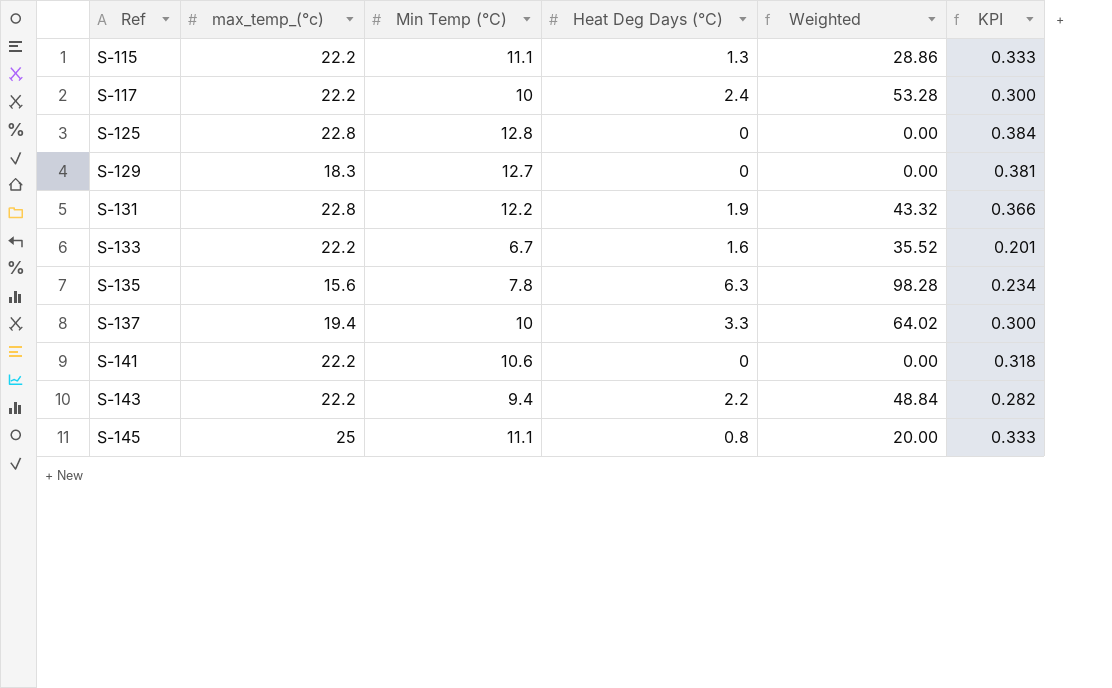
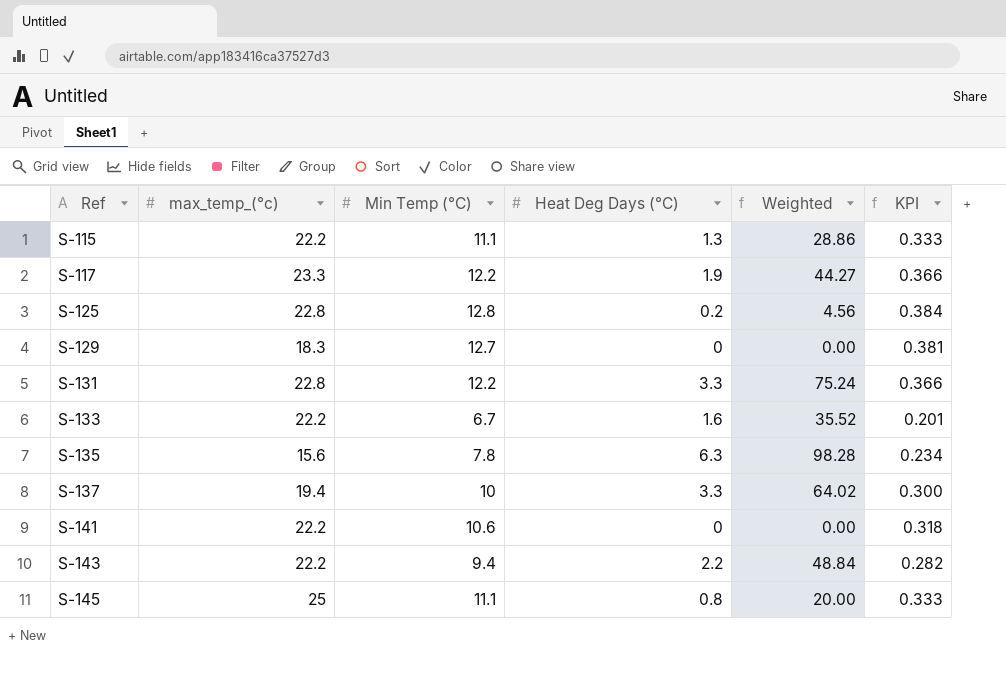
S-117 | max_temp_(°c): 22.2 -> 23.3
S-117 | Min Temp (°C): 10 -> 12.2
S-117 | Heat Deg Days (°C): 2.4 -> 1.9
S-117 | Weighted: 53.28 -> 44.27
S-117 | KPI: 0.300 -> 0.366
S-125 | Heat Deg Days (°C): 0 -> 0.2
S-125 | Weighted: 0.00 -> 4.56
S-131 | Heat Deg Days (°C): 1.9 -> 3.3
S-131 | Weighted: 43.32 -> 75.24

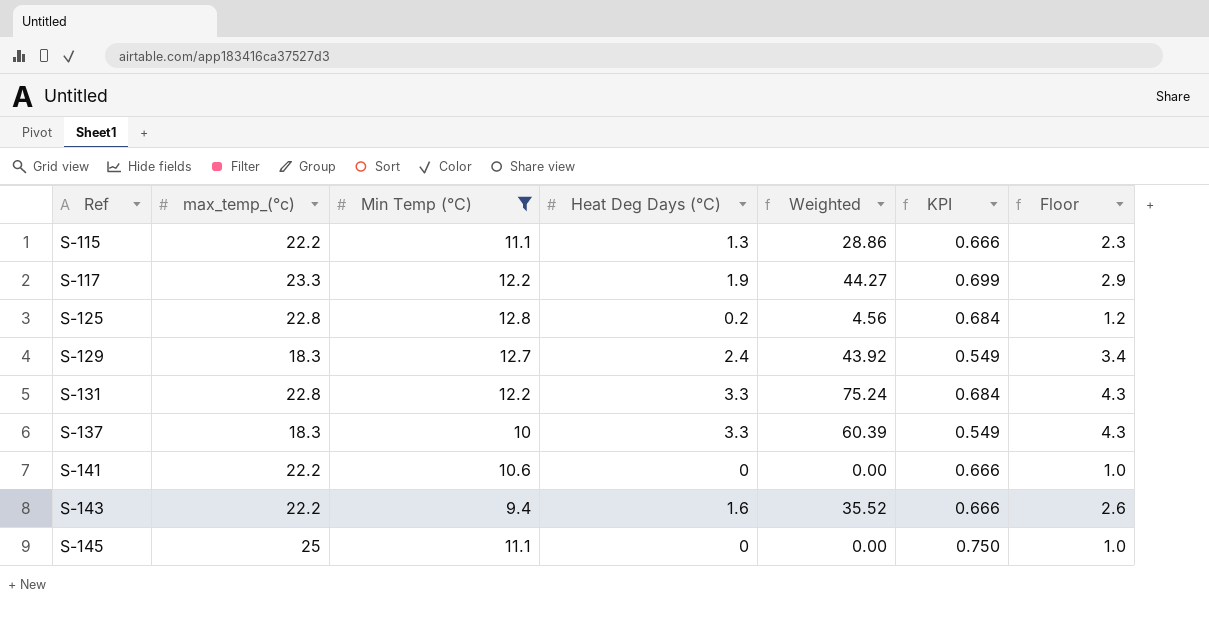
filter: none -> Min Temp (°C) >= 9.4
column KPI | formula: [Min Temp (°C)] * 0.03 -> [max_temp_(°c)] * 0.03
column Floor | formula: none -> [Heat Deg Days (°C)] + 1
S-129 | Heat Deg Days (°C): 0 -> 2.4
S-129 | Weighted: 0.00 -> 43.92
S-137 | max_temp_(°c): 19.4 -> 18.3
S-137 | Weighted: 64.02 -> 60.39
S-143 | Heat Deg Days (°C): 2.2 -> 1.6
S-143 | Weighted: 48.84 -> 35.52
S-145 | Heat Deg Days (°C): 0.8 -> 0
S-145 | Weighted: 20.00 -> 0.00

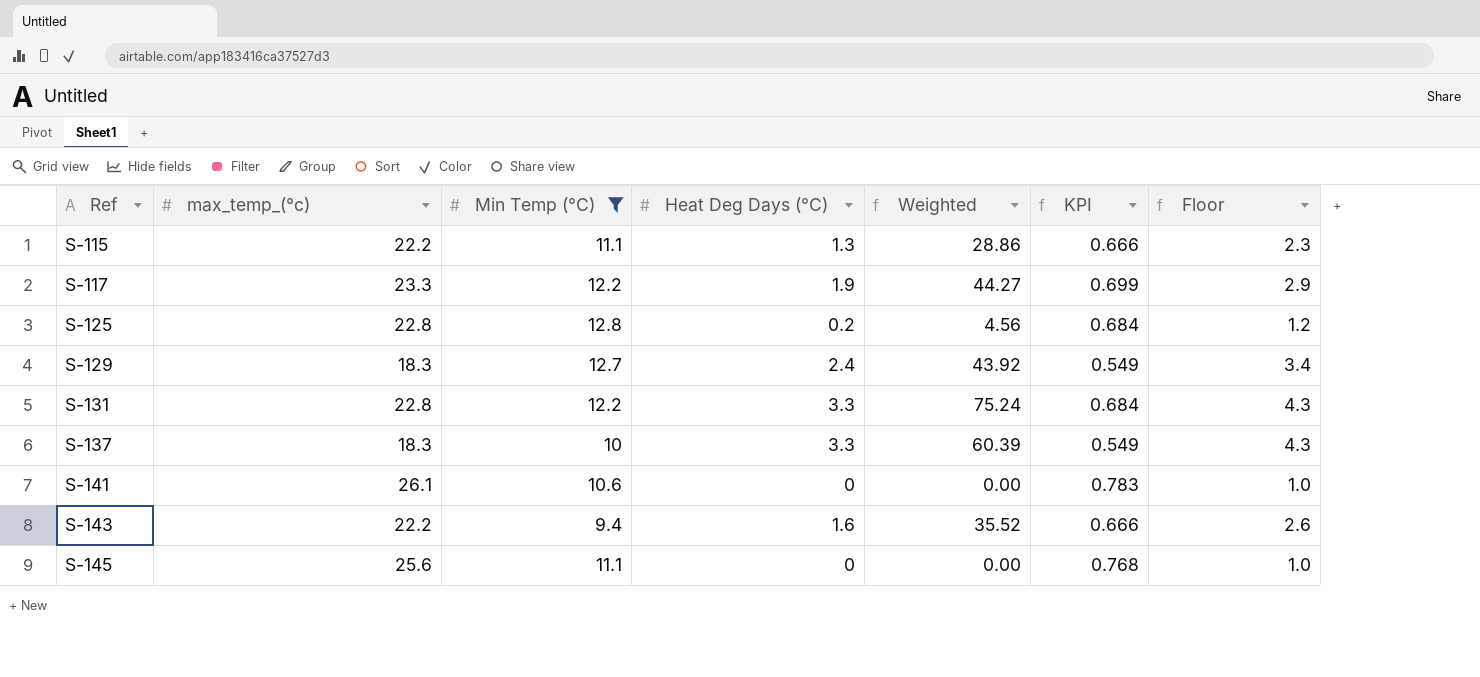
S-141 | max_temp_(°c): 22.2 -> 26.1
S-141 | KPI: 0.666 -> 0.783
S-145 | max_temp_(°c): 25 -> 25.6
S-145 | KPI: 0.750 -> 0.768

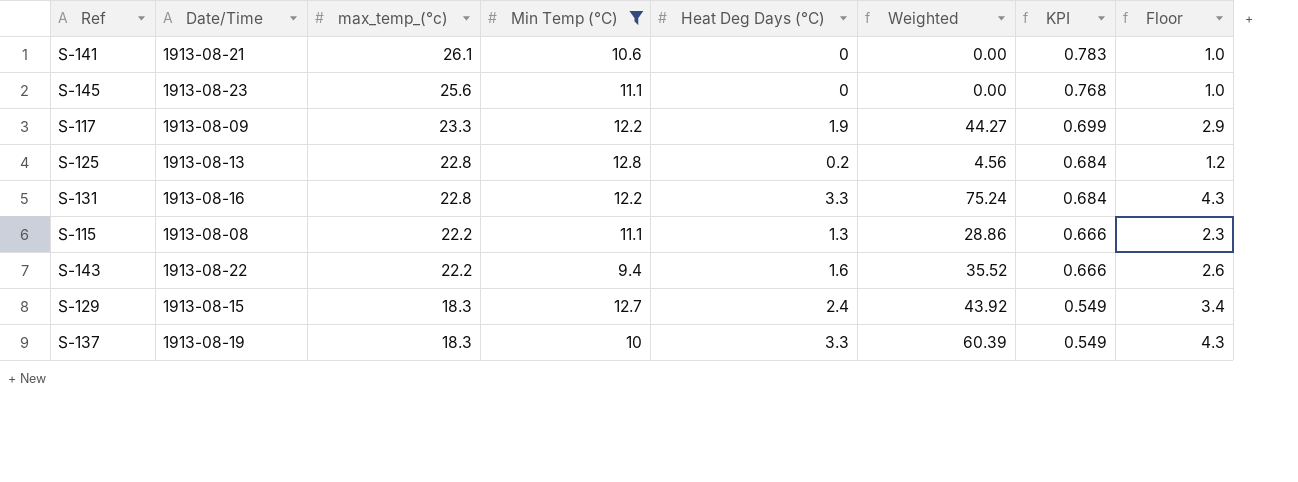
row order: Ref ascending -> max_temp_(°c) descending
column Date/Time | position: none -> 2

